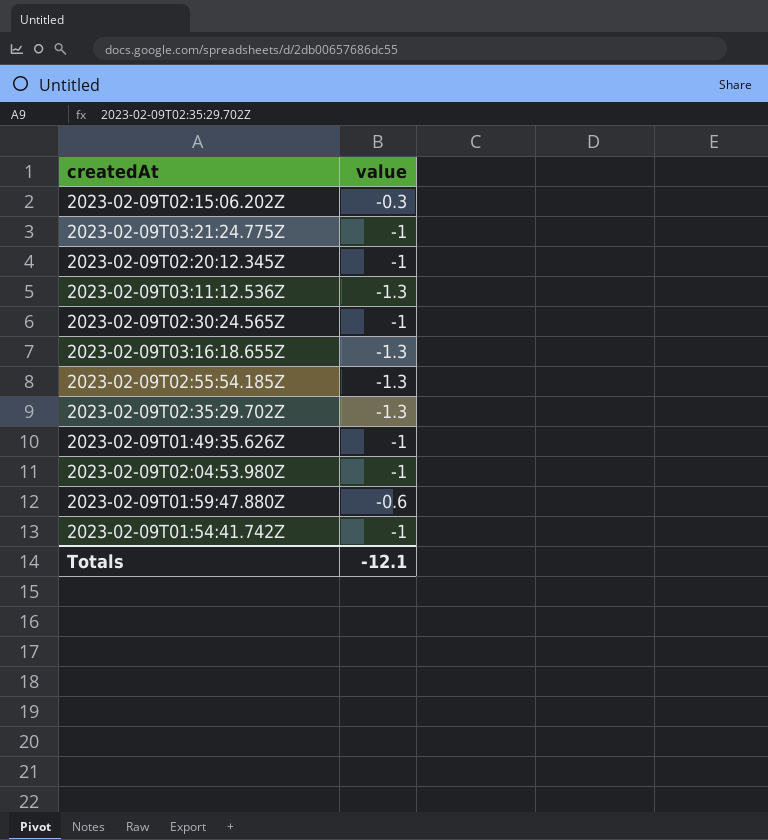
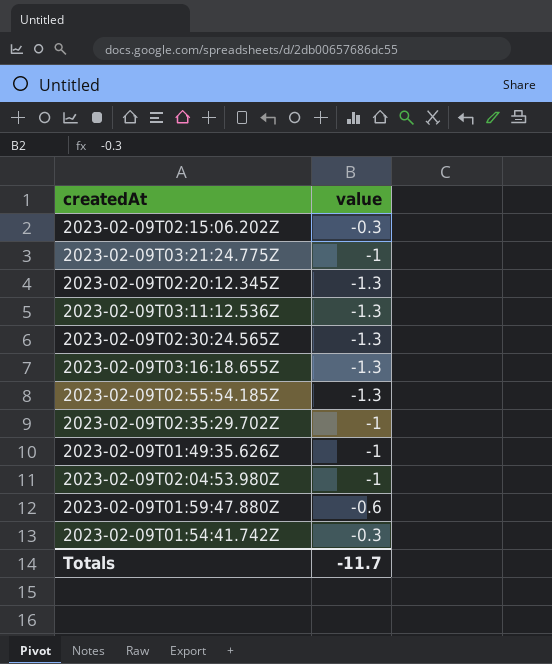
2023-02-09T02:20:12.345Z | value: -1 -> -1.3
2023-02-09T02:30:24.565Z | value: -1 -> -1.3
2023-02-09T02:35:29.702Z | value: -1.3 -> -1
2023-02-09T01:54:41.742Z | value: -1 -> -0.3
Totals | value: -12.1 -> -11.7

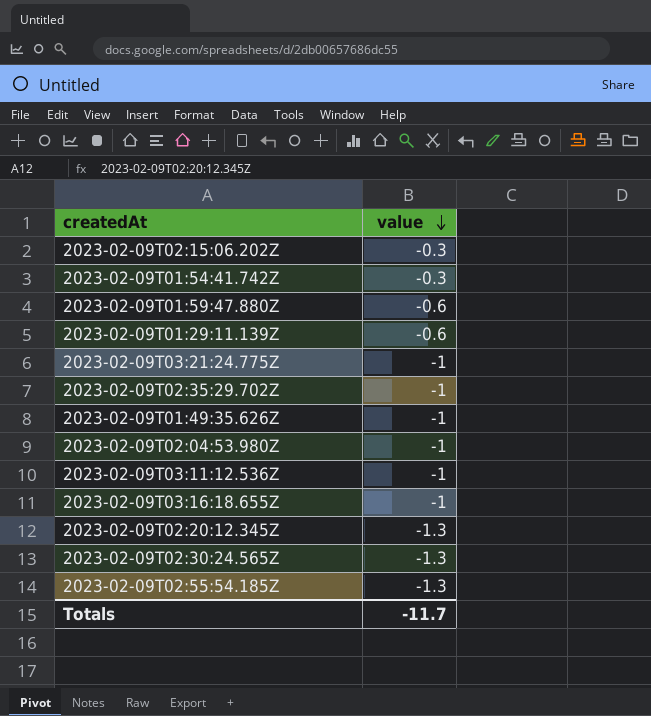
row order: none -> value descending
row 2023-02-09T01:29:11.139Z: none -> -0.6
2023-02-09T03:11:12.536Z | value: -1.3 -> -1
2023-02-09T03:16:18.655Z | value: -1.3 -> -1

